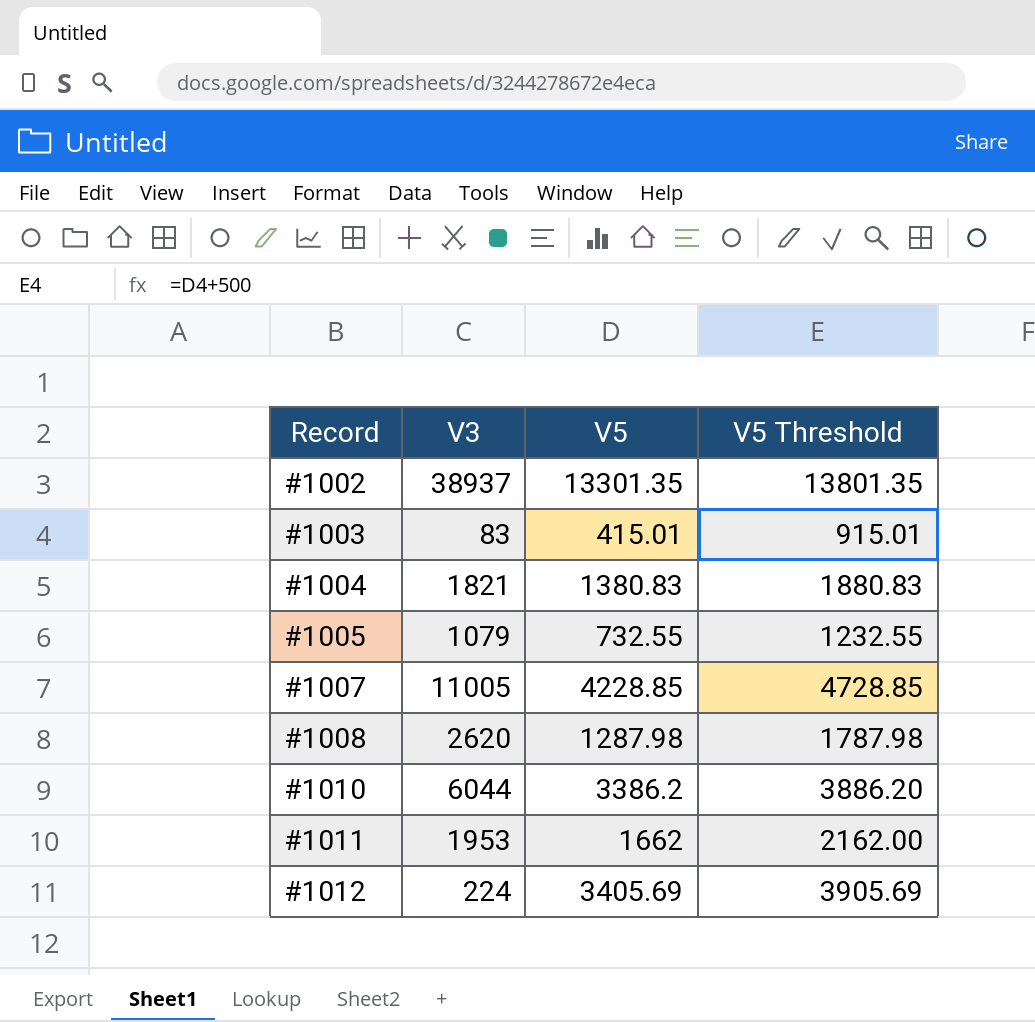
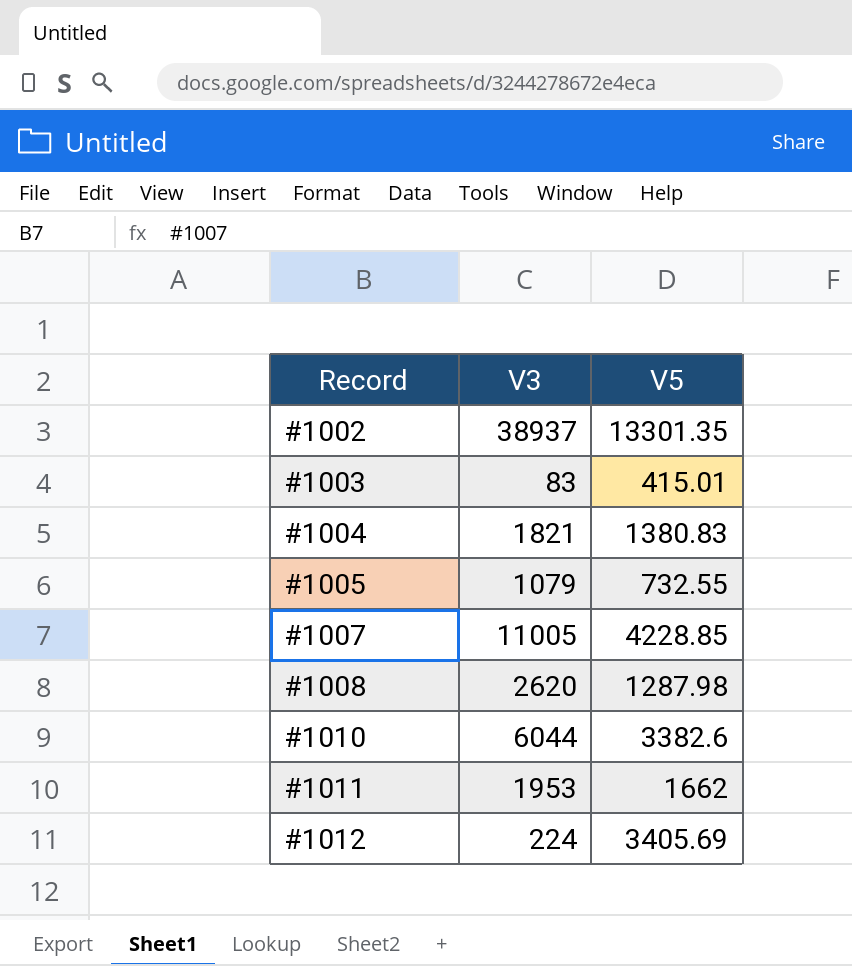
column V5 Threshold | formula: [V5] + 500 -> none
#1010 | V5: 3386.2 -> 3382.6

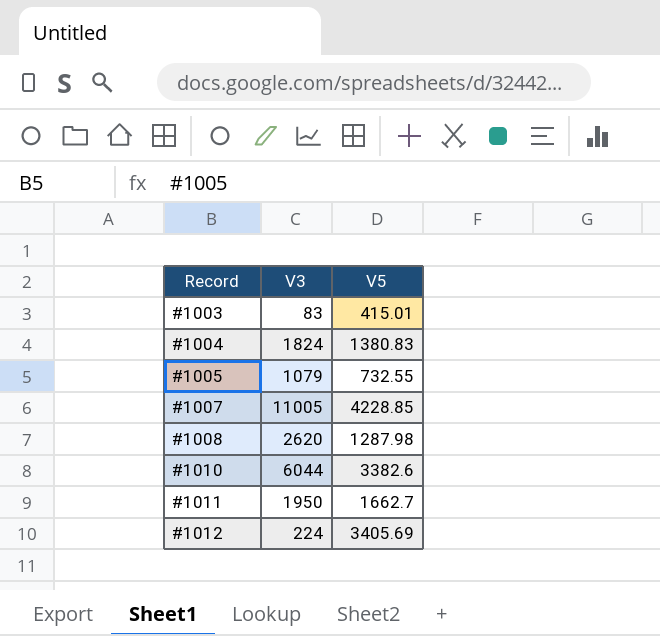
row #1002: 38937 | 13301.35 -> none
#1004 | V3: 1821 -> 1824
#1011 | V3: 1953 -> 1950
#1011 | V5: 1662 -> 1662.7

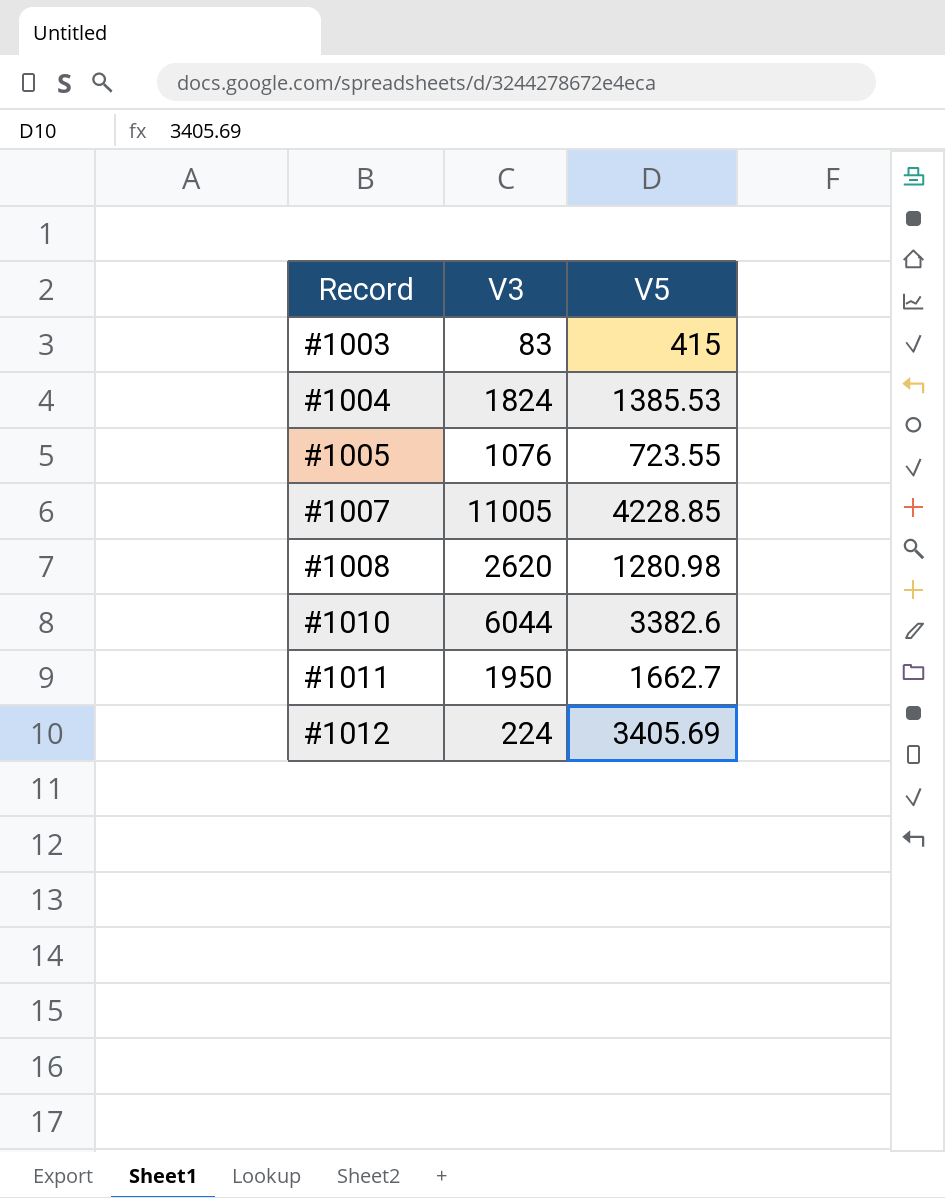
#1003 | V5: 415.01 -> 415
#1004 | V5: 1380.83 -> 1385.53
#1005 | V3: 1079 -> 1076
#1005 | V5: 732.55 -> 723.55
#1008 | V5: 1287.98 -> 1280.98

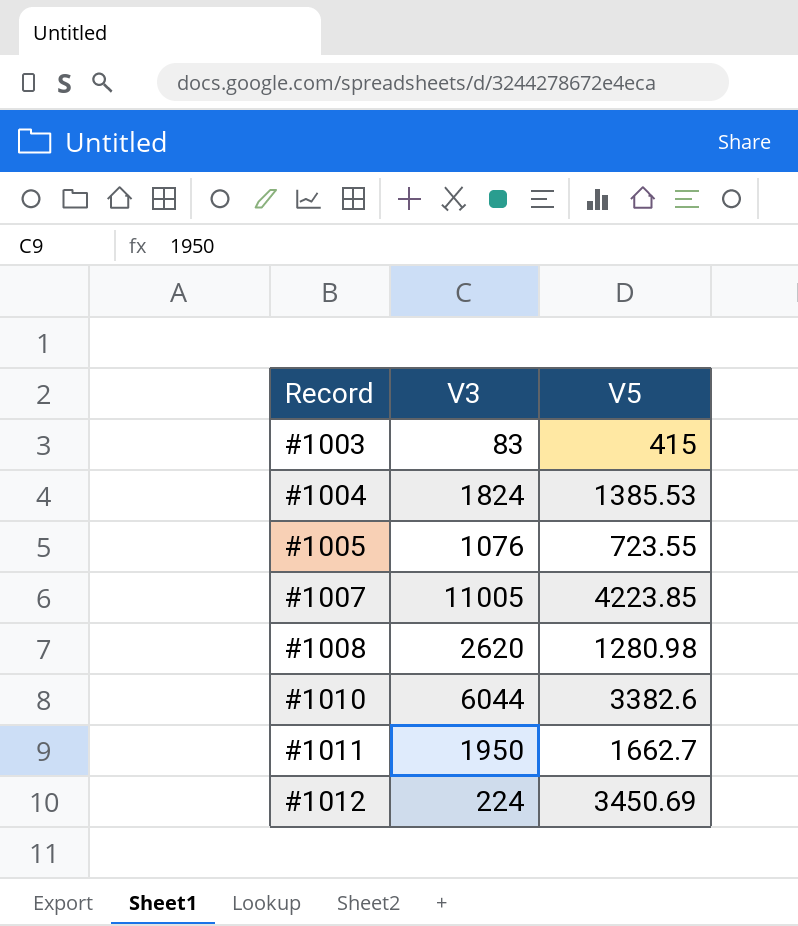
#1007 | V5: 4228.85 -> 4223.85
#1012 | V5: 3405.69 -> 3450.69

